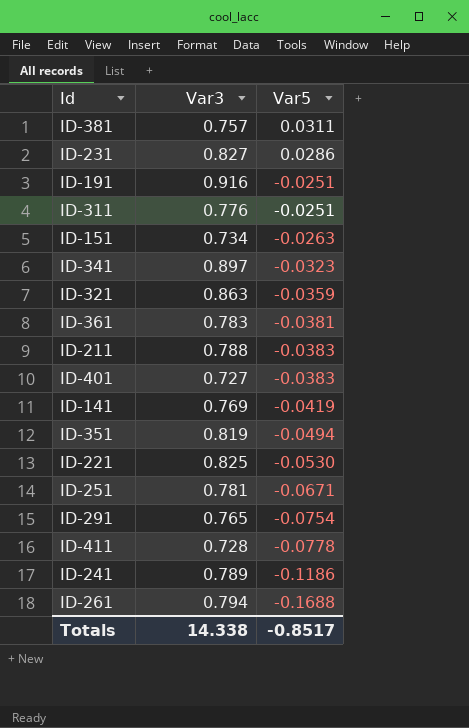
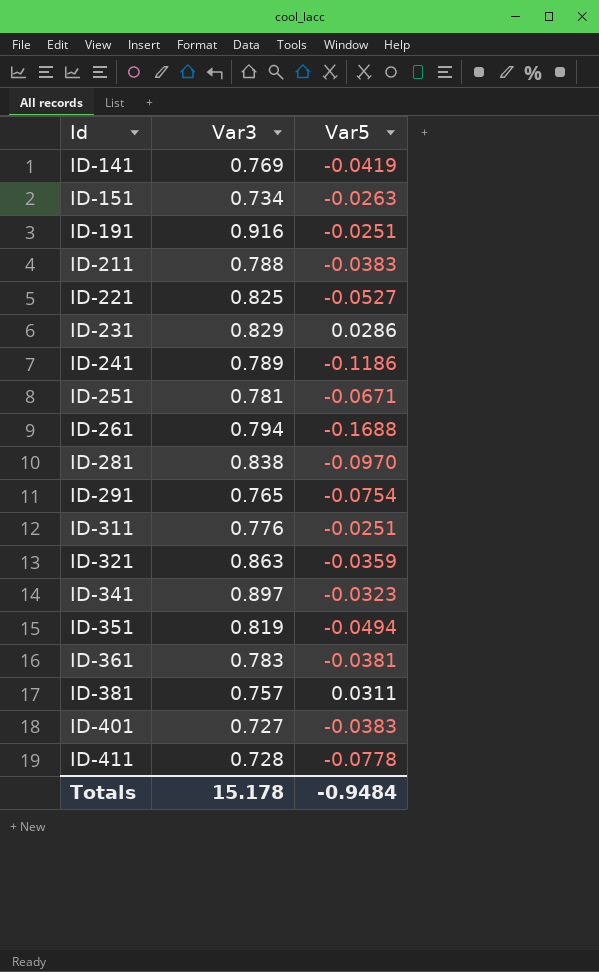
row order: Var5 descending -> Id ascending
ID-221 | Var5: -0.0530 -> -0.0527
ID-231 | Var3: 0.827 -> 0.829
row ID-281: none -> 0.838 | -0.0970
Totals | Var3: 14.338 -> 15.178
Totals | Var5: -0.8517 -> -0.9484

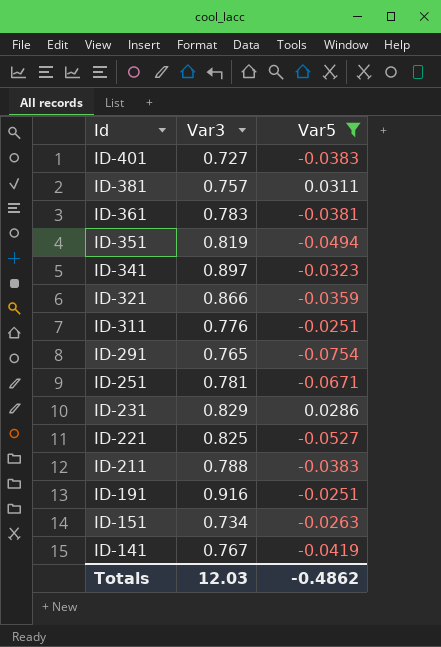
filter: none -> Var5 >= -0.0754
row order: Id ascending -> Id descending
ID-321 | Var3: 0.863 -> 0.866
ID-141 | Var3: 0.769 -> 0.767
Totals | Var3: 15.178 -> 12.03
Totals | Var5: -0.9484 -> -0.4862

